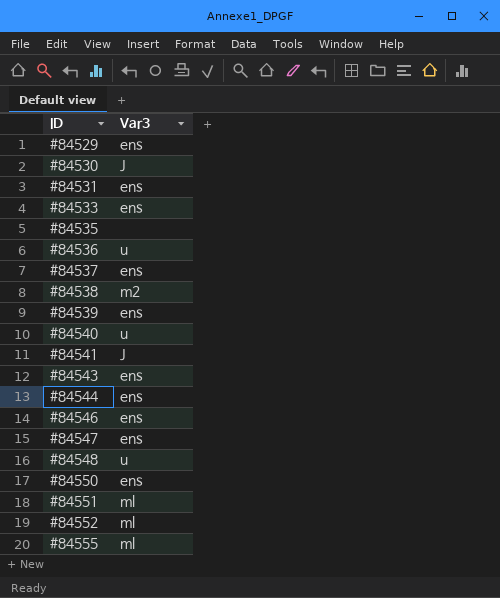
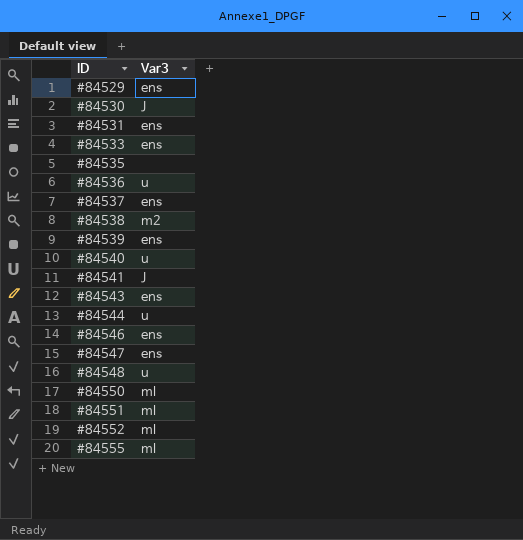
#84544 | Var3: ens -> u
#84550 | Var3: ens -> ml

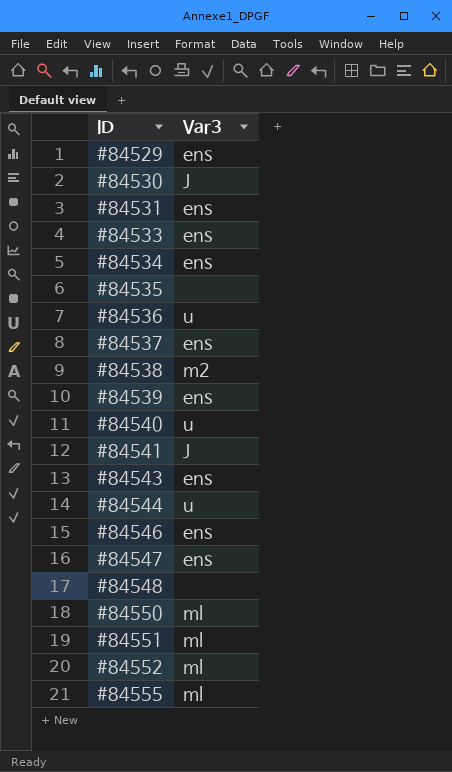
row #84534: none -> ens
#84548 | Var3: u -> none

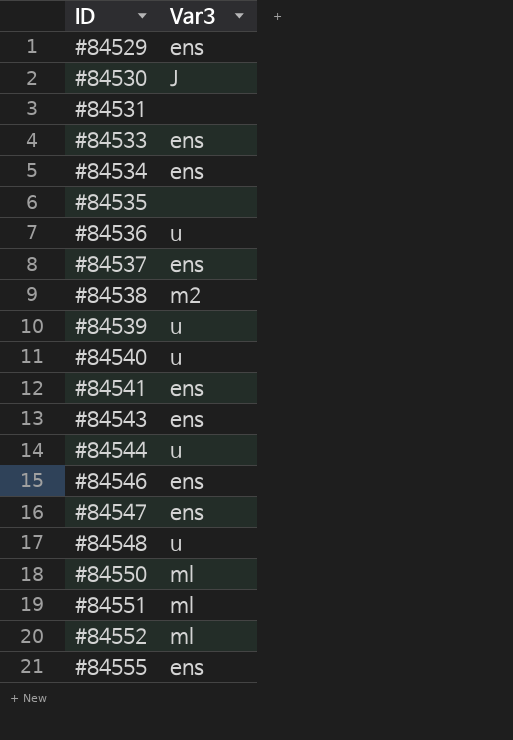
#84531 | Var3: ens -> none
#84539 | Var3: ens -> u
#84541 | Var3: J -> ens
#84548 | Var3: none -> u
#84555 | Var3: ml -> ens

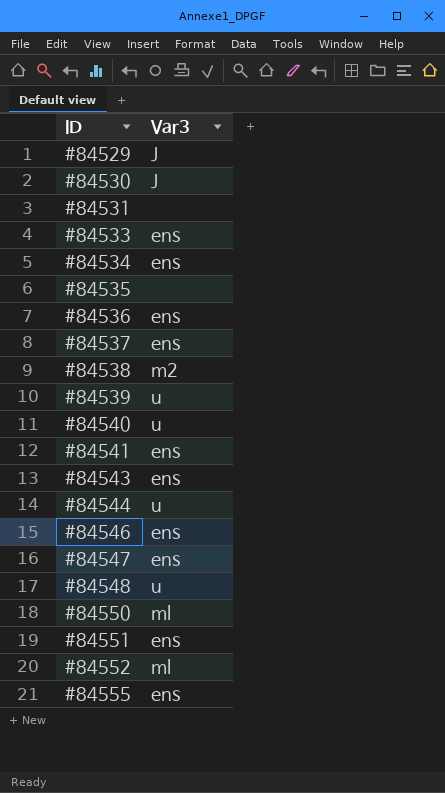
#84529 | Var3: ens -> J
#84536 | Var3: u -> ens
#84551 | Var3: ml -> ens

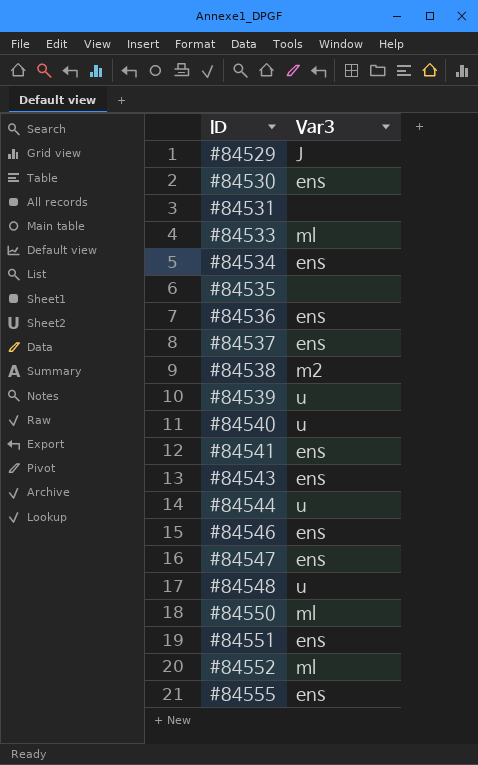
#84530 | Var3: J -> ens
#84533 | Var3: ens -> ml

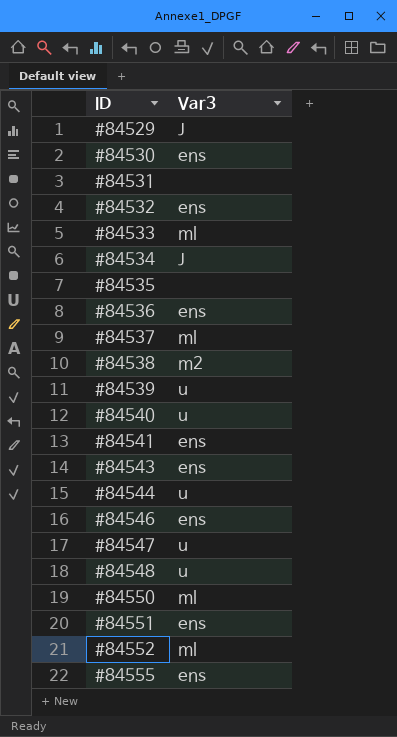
row #84532: none -> ens
#84534 | Var3: ens -> J
#84537 | Var3: ens -> ml
#84547 | Var3: ens -> u

